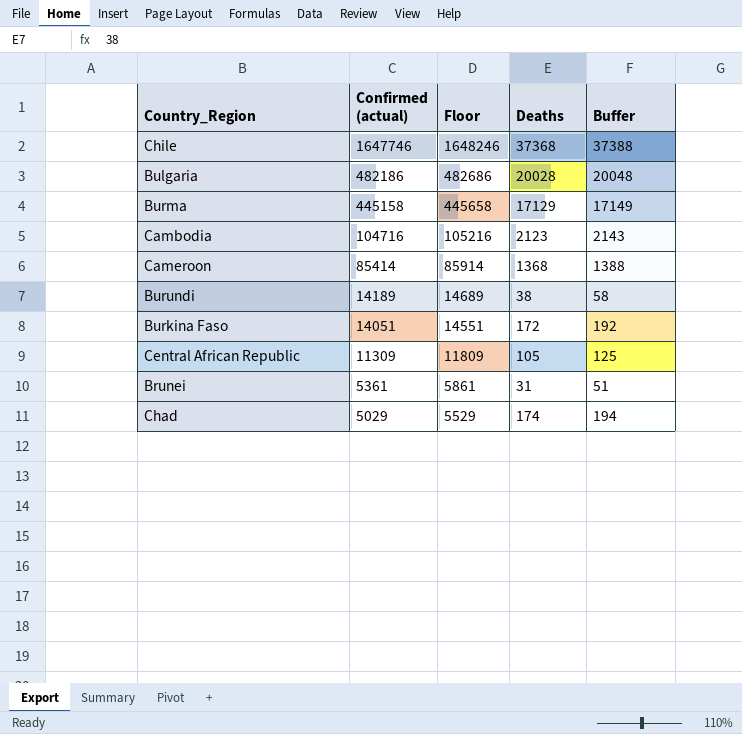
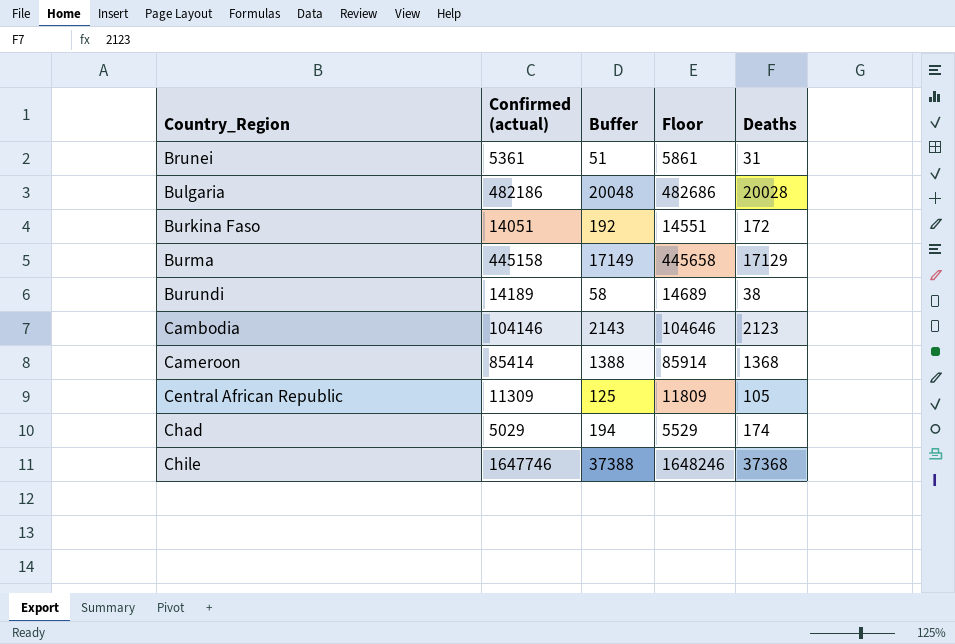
row order: Confirmed (actual) descending -> Country_Region ascending
column Buffer | position: 5 -> 3
Cambodia | Confirmed (actual): 104716 -> 104146
Cambodia | Floor: 105216 -> 104646

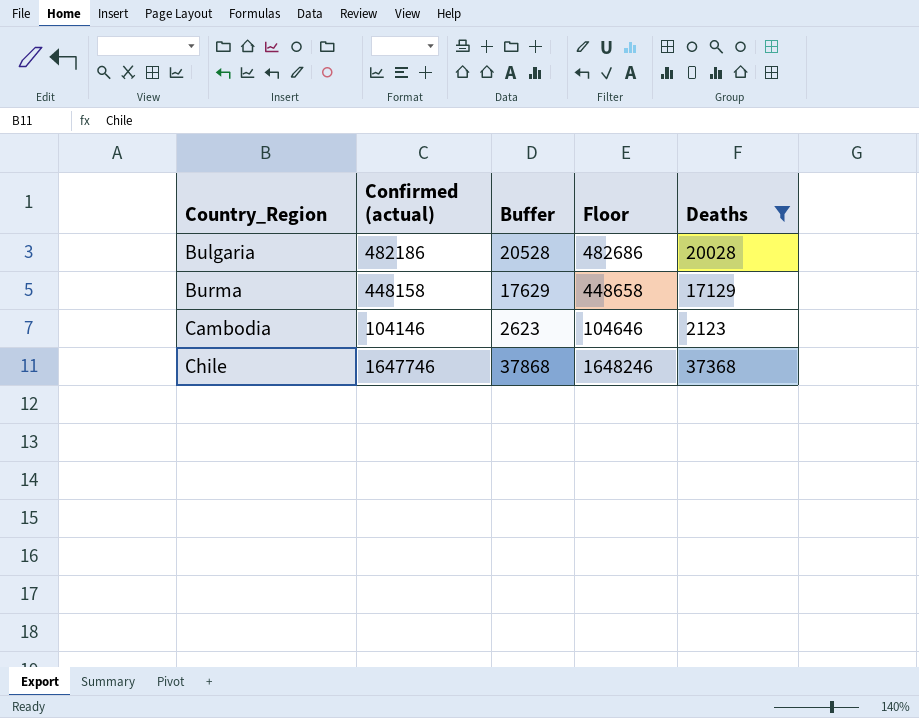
filter: none -> Deaths >= 2123
column Buffer | formula: [Deaths] + 20 -> [Deaths] + 500
Burma | Confirmed (actual): 445158 -> 448158
Burma | Floor: 445658 -> 448658

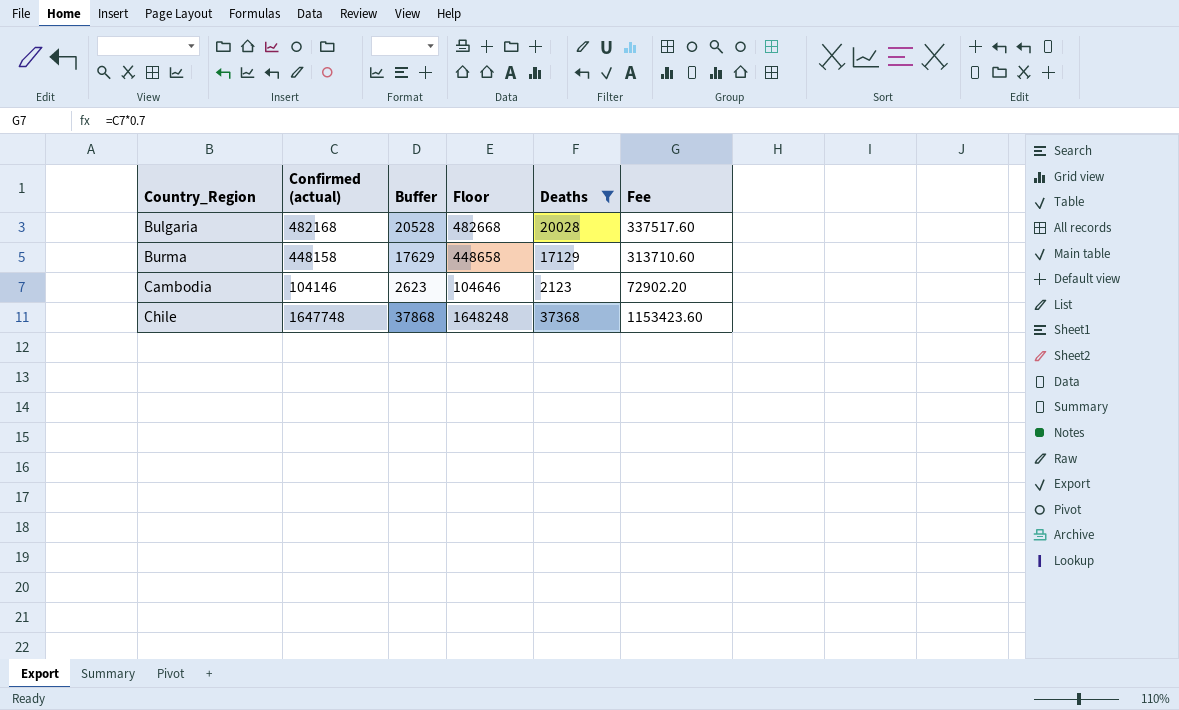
column Fee | formula: none -> [Confirmed (actual)] * 0.7
Bulgaria | Confirmed (actual): 482186 -> 482168
Bulgaria | Floor: 482686 -> 482668
Chile | Confirmed (actual): 1647746 -> 1647748
Chile | Floor: 1648246 -> 1648248

